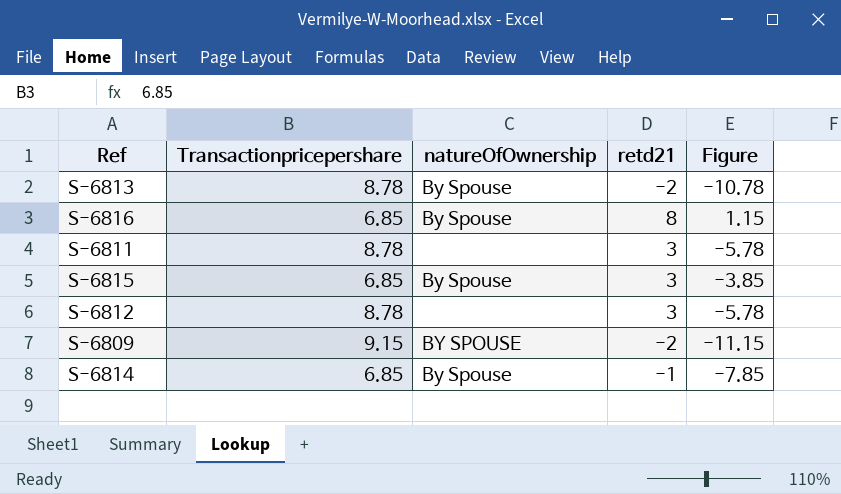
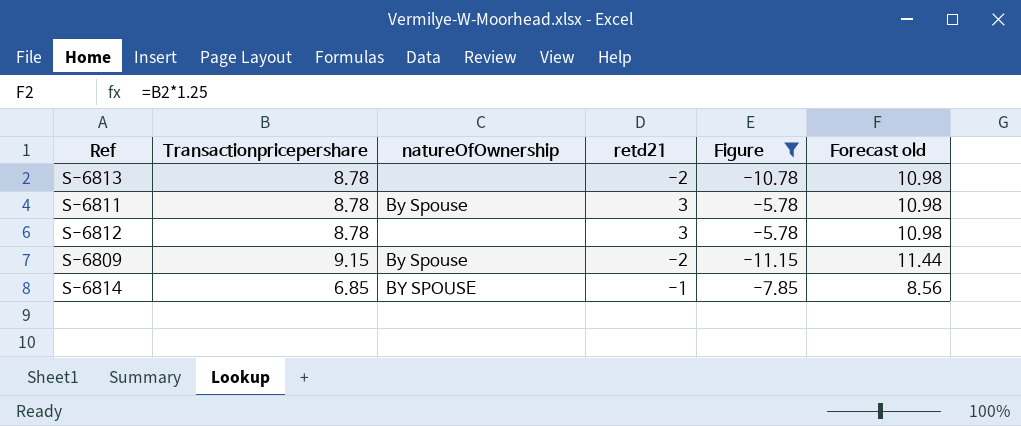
filter: none -> Figure <= -5.78
column Forecast old | formula: none -> [Transactionpricepershare] * 1.25
S-6813 | natureOfOwnership: By Spouse -> none
S-6811 | natureOfOwnership: none -> By Spouse
S-6809 | natureOfOwnership: BY SPOUSE -> By Spouse
S-6814 | natureOfOwnership: By Spouse -> BY SPOUSE

